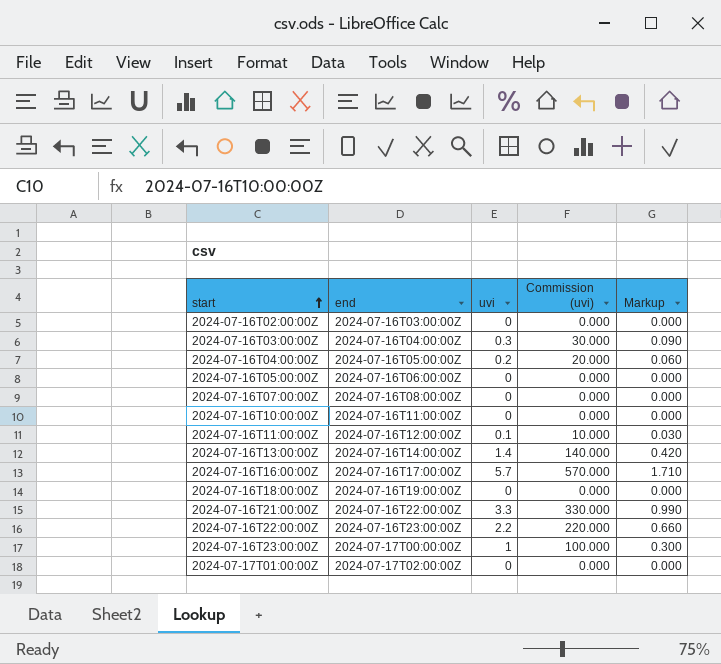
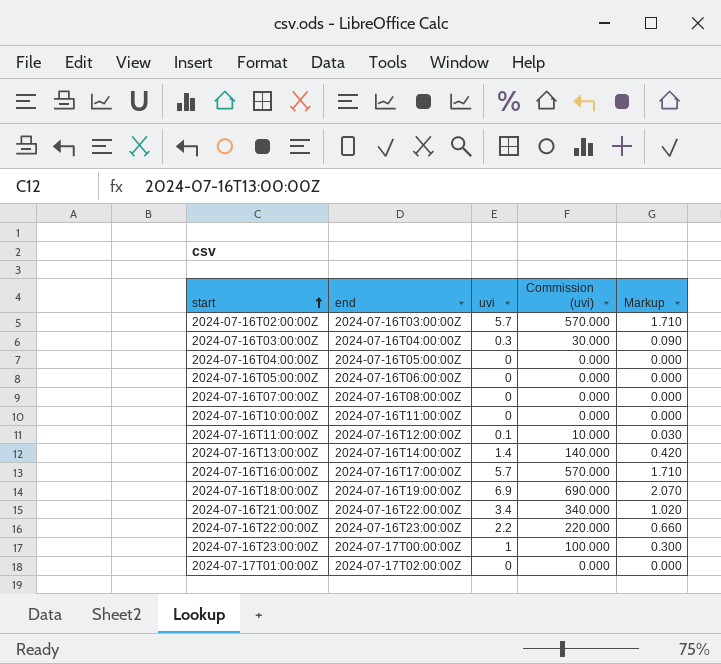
2024-07-16T02:00:00Z | uvi: 0 -> 5.7
2024-07-16T02:00:00Z | Commission (uvi): 0.000 -> 570.000
2024-07-16T02:00:00Z | Markup: 0.000 -> 1.710
2024-07-16T04:00:00Z | uvi: 0.2 -> 0
2024-07-16T04:00:00Z | Commission (uvi): 20.000 -> 0.000
2024-07-16T04:00:00Z | Markup: 0.060 -> 0.000
2024-07-16T18:00:00Z | uvi: 0 -> 6.9
2024-07-16T18:00:00Z | Commission (uvi): 0.000 -> 690.000
2024-07-16T18:00:00Z | Markup: 0.000 -> 2.070
2024-07-16T21:00:00Z | uvi: 3.3 -> 3.4
2024-07-16T21:00:00Z | Commission (uvi): 330.000 -> 340.000
2024-07-16T21:00:00Z | Markup: 0.990 -> 1.020

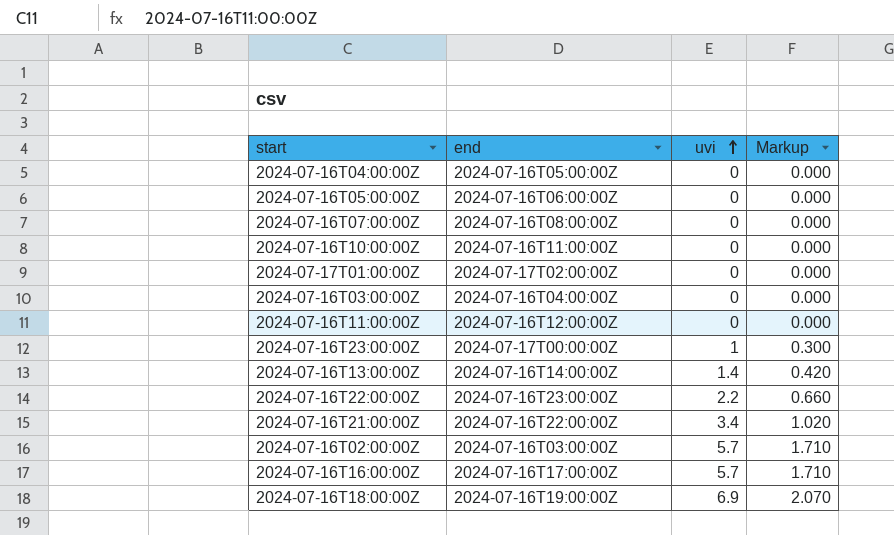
row order: start ascending -> uvi ascending
column Commission (uvi) | formula: [uvi] * 100 -> none
2024-07-16T03:00:00Z | uvi: 0.3 -> 0
2024-07-16T03:00:00Z | Markup: 0.090 -> 0.000
2024-07-16T11:00:00Z | uvi: 0.1 -> 0
2024-07-16T11:00:00Z | Markup: 0.030 -> 0.000

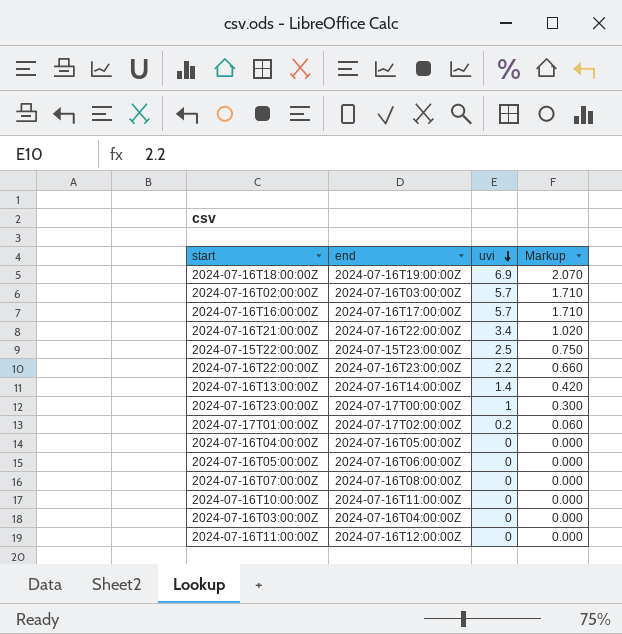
row order: uvi ascending -> uvi descending
row 2024-07-15T22:00:00Z: none -> 2024-07-15T23:00:00Z | 2.5 | 0.750
2024-07-17T01:00:00Z | uvi: 0 -> 0.2
2024-07-17T01:00:00Z | Markup: 0.000 -> 0.060

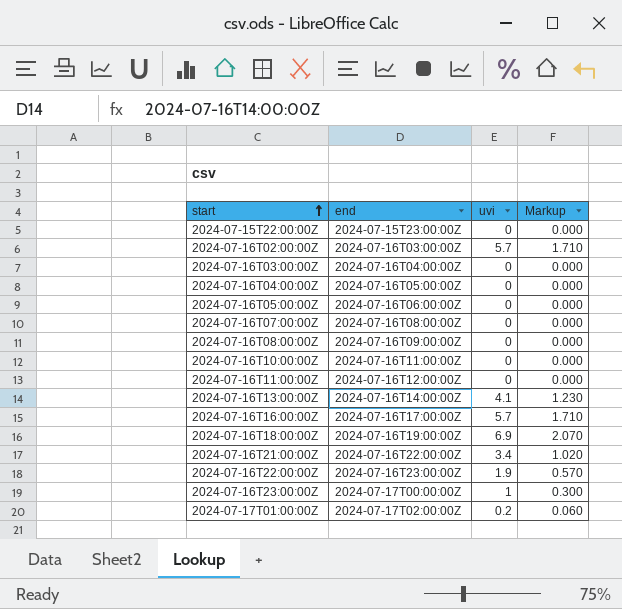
row order: uvi descending -> start ascending
2024-07-15T22:00:00Z | uvi: 2.5 -> 0
2024-07-15T22:00:00Z | Markup: 0.750 -> 0.000
row 2024-07-16T08:00:00Z: none -> 2024-07-16T09:00:00Z | 0 | 0.000
2024-07-16T13:00:00Z | uvi: 1.4 -> 4.1
2024-07-16T13:00:00Z | Markup: 0.420 -> 1.230
2024-07-16T22:00:00Z | uvi: 2.2 -> 1.9
2024-07-16T22:00:00Z | Markup: 0.660 -> 0.570

